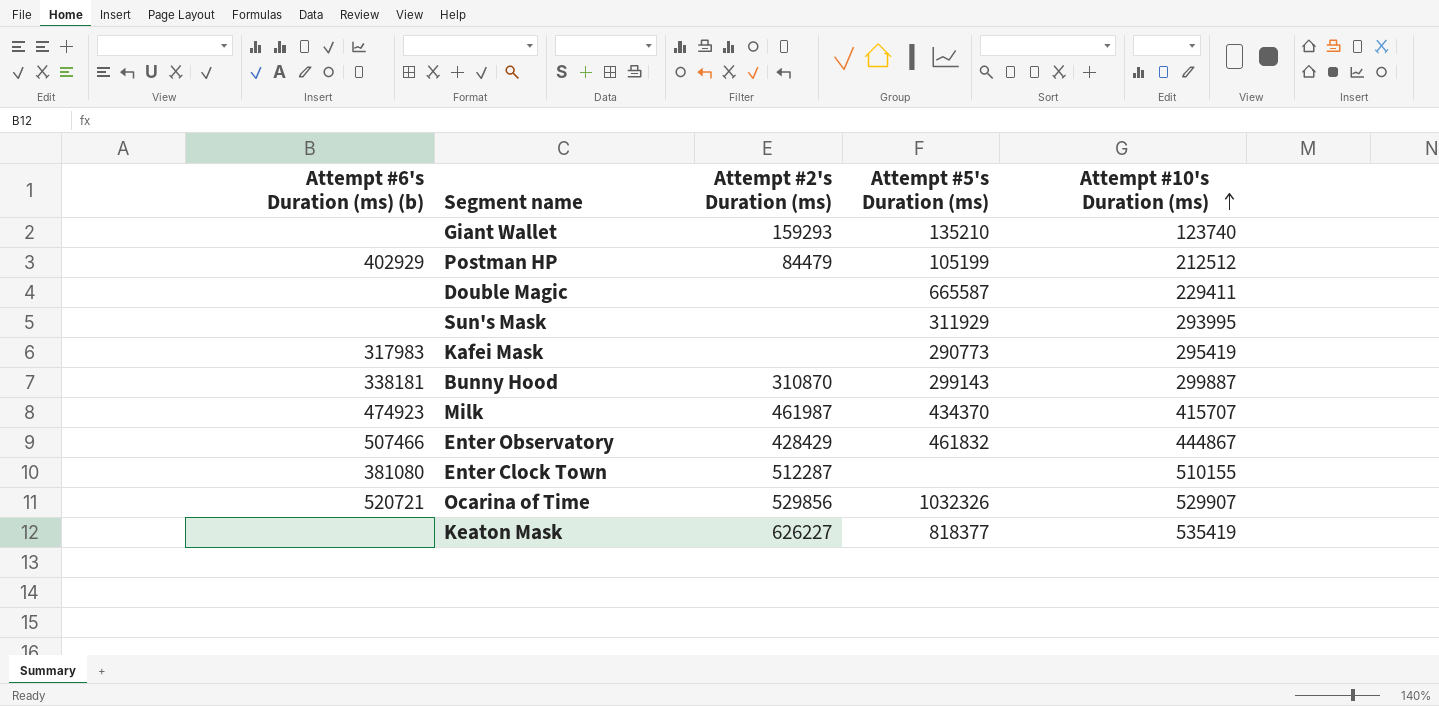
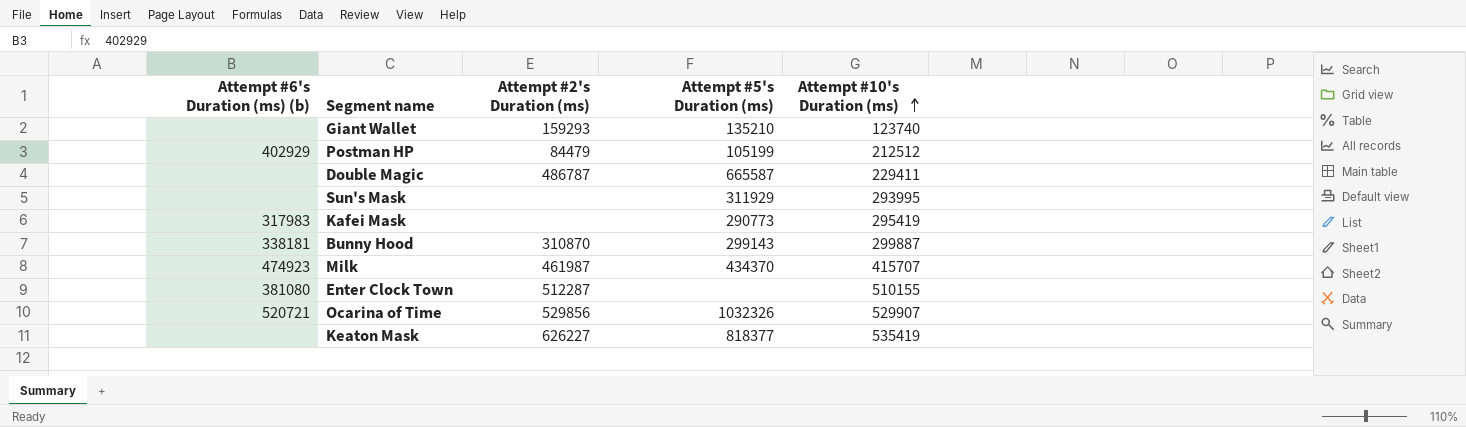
row Enter Observatory: 507466 | 428429 | 461832 | 444867 -> none
Double Magic | Attempt #2's Duration (ms): none -> 486787

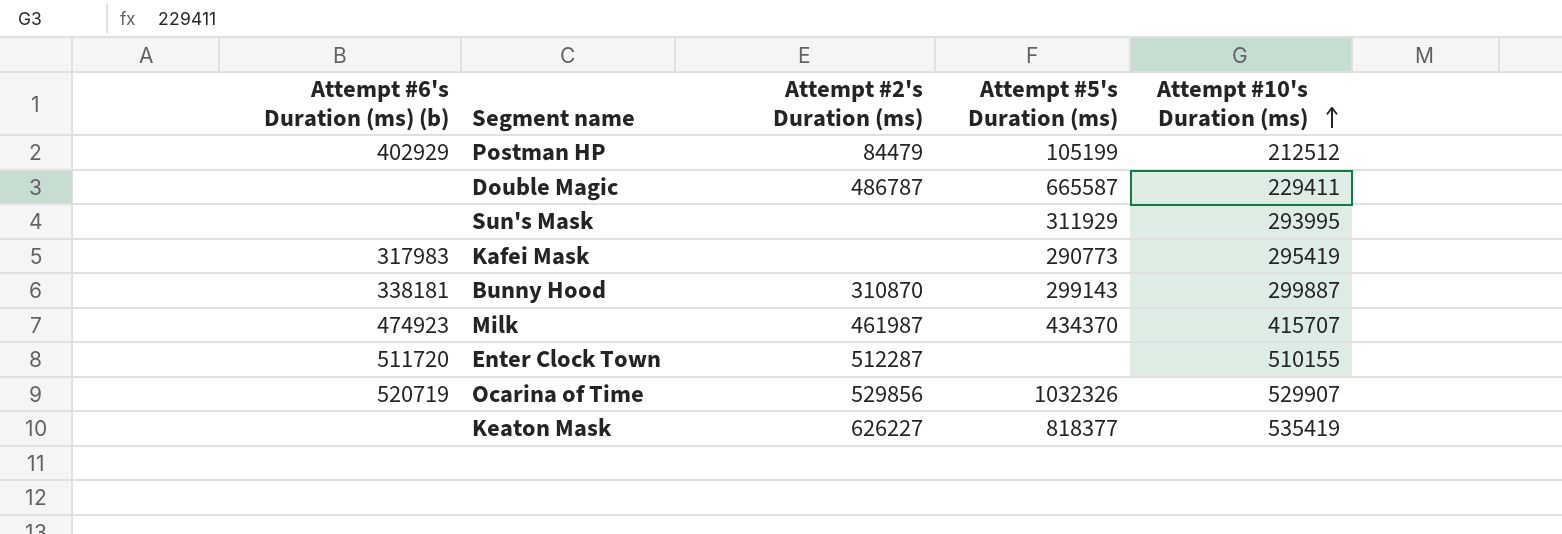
row Giant Wallet: none | 159293 | 135210 | 123740 -> none
Enter Clock Town | Attempt #6's Duration (ms) (b): 381080 -> 511720
Ocarina of Time | Attempt #6's Duration (ms) (b): 520721 -> 520719

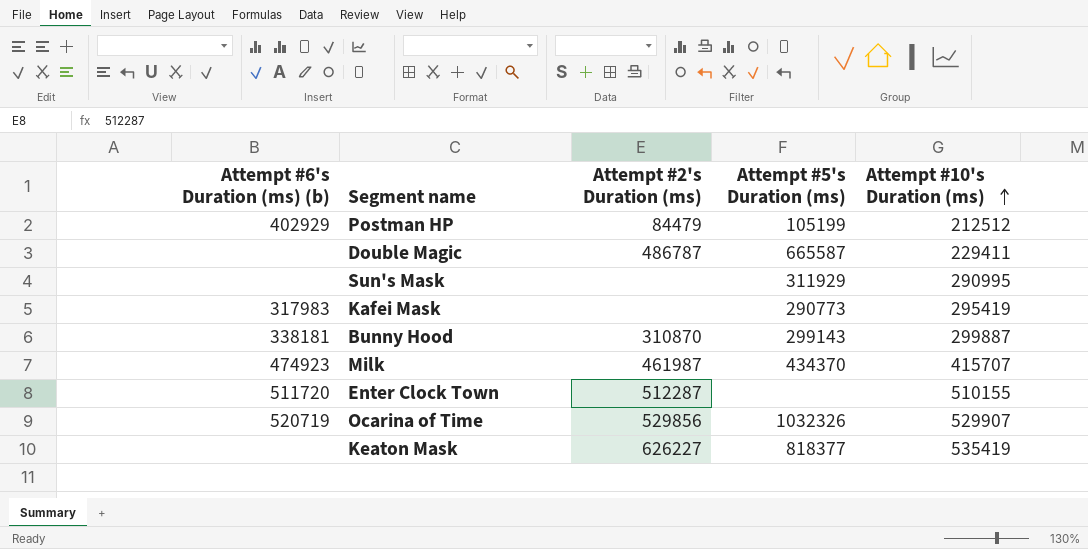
Sun's Mask | Attempt #10's Duration (ms): 293995 -> 290995

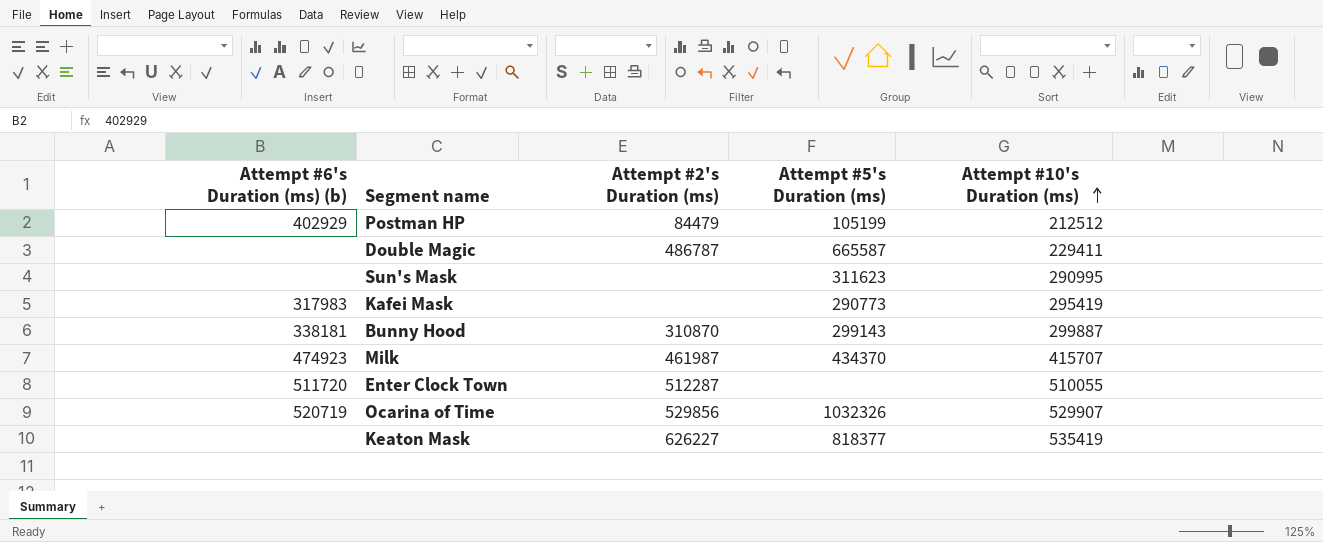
Sun's Mask | Attempt #5's Duration (ms): 311929 -> 311623
Enter Clock Town | Attempt #10's Duration (ms): 510155 -> 510055

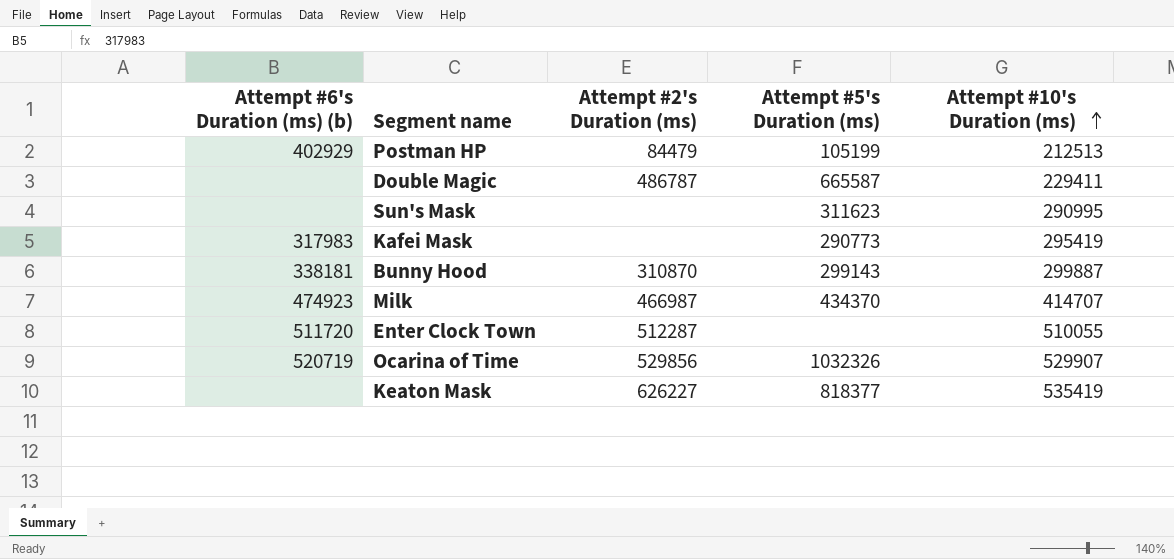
Postman HP | Attempt #10's Duration (ms): 212512 -> 212513
Milk | Attempt #2's Duration (ms): 461987 -> 466987
Milk | Attempt #10's Duration (ms): 415707 -> 414707

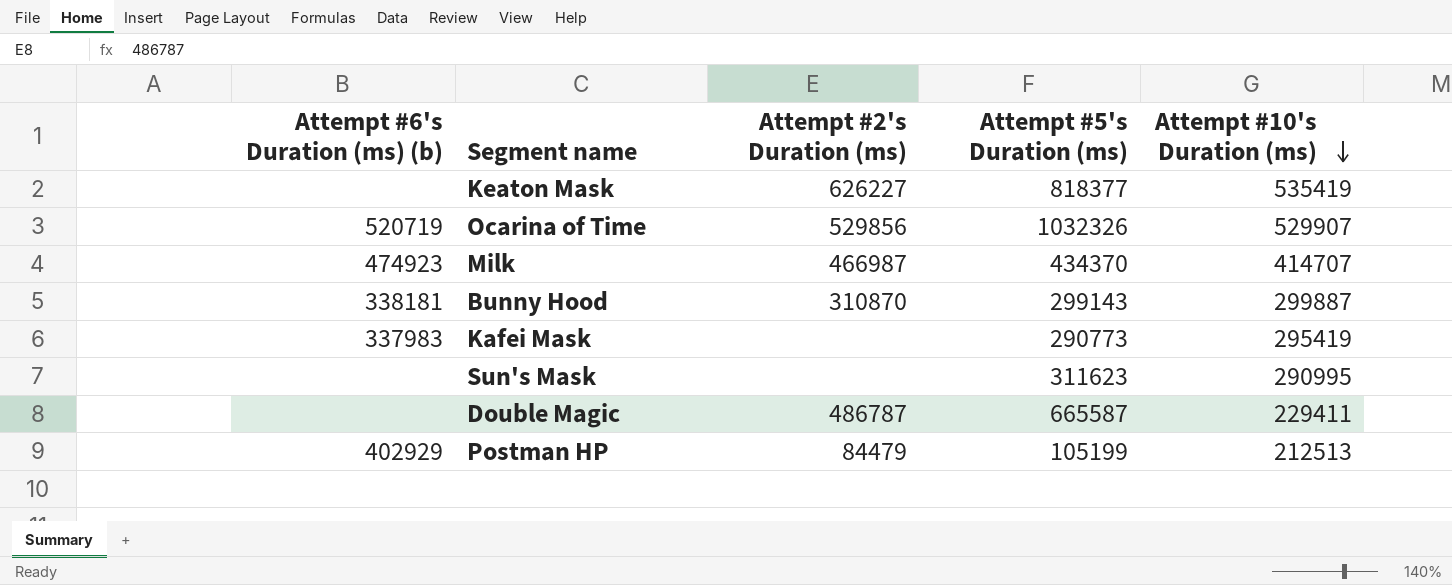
row order: Attempt #10's Duration (ms) ascending -> Attempt #10's Duration (ms) descending
row Enter Clock Town: 511720 | 512287 | none | 510055 -> none
Kafei Mask | Attempt #6's Duration (ms) (b): 317983 -> 337983

